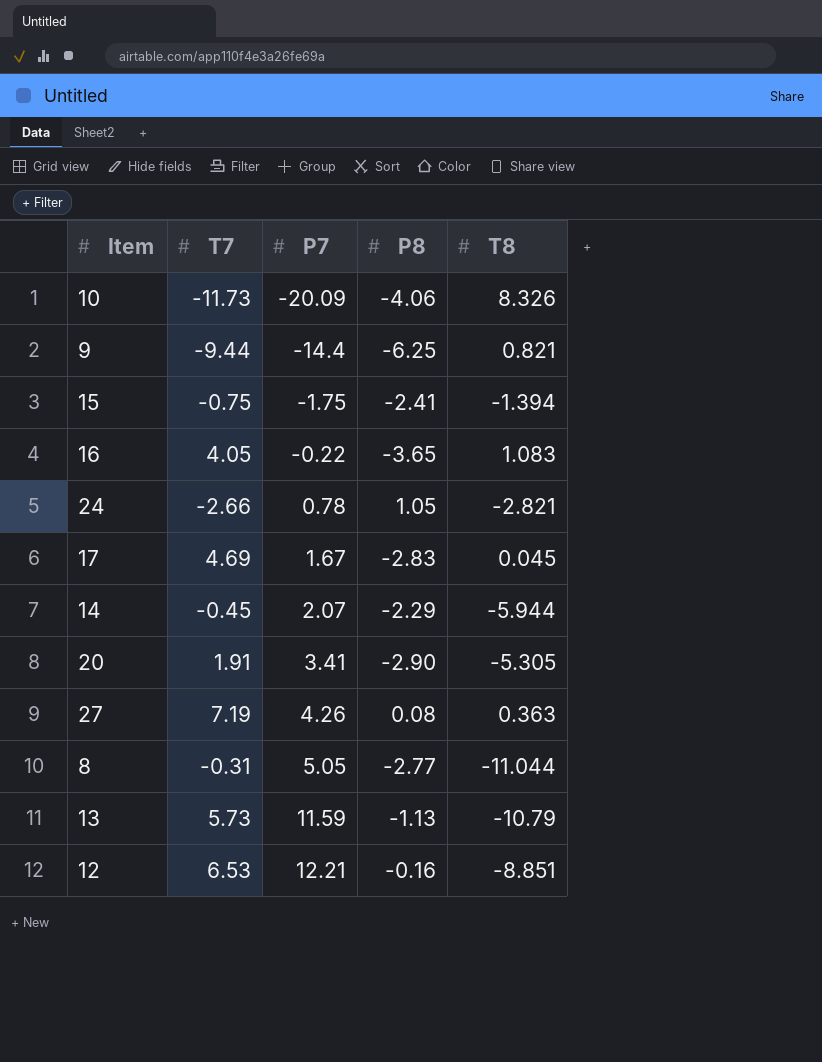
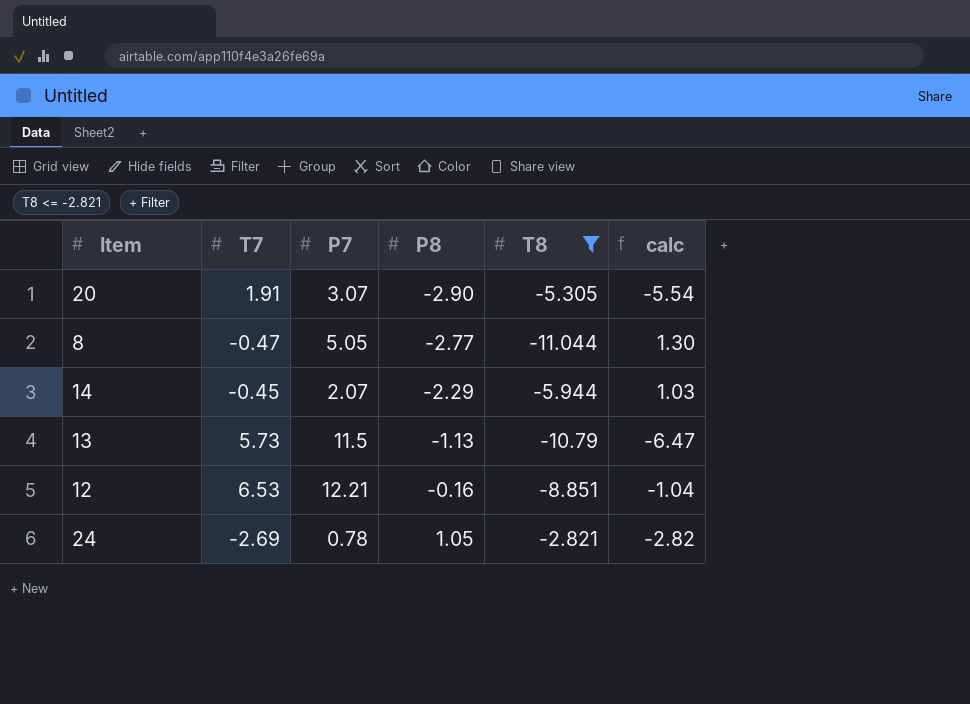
filter: none -> T8 <= -2.821
row order: P7 ascending -> P8 ascending
column calc | formula: none -> [T7] * [P8]
20 | P7: 3.41 -> 3.07
8 | T7: -0.31 -> -0.47
13 | P7: 11.59 -> 11.5
24 | T7: -2.66 -> -2.69

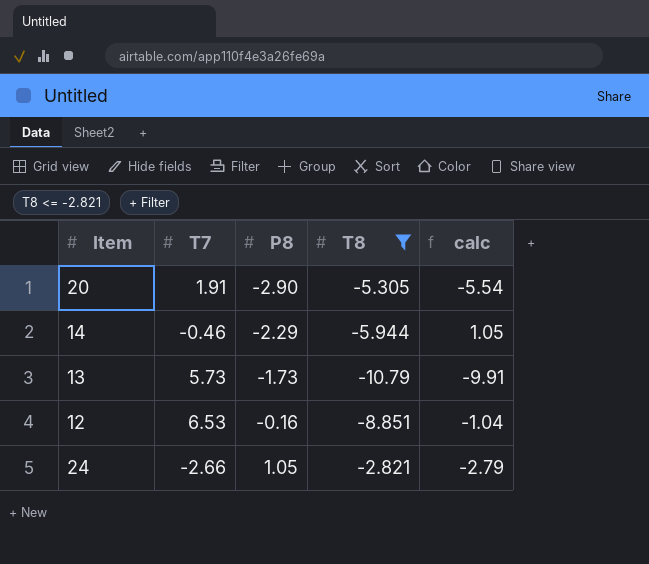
column P7 | position: 3 -> none
row 8: -0.47 | 5.05 | -2.77 | -11.044 | 1.30 -> none
14 | T7: -0.45 -> -0.46
14 | calc: 1.03 -> 1.05
13 | P8: -1.13 -> -1.73
13 | calc: -6.47 -> -9.91
24 | T7: -2.69 -> -2.66
24 | calc: -2.82 -> -2.79

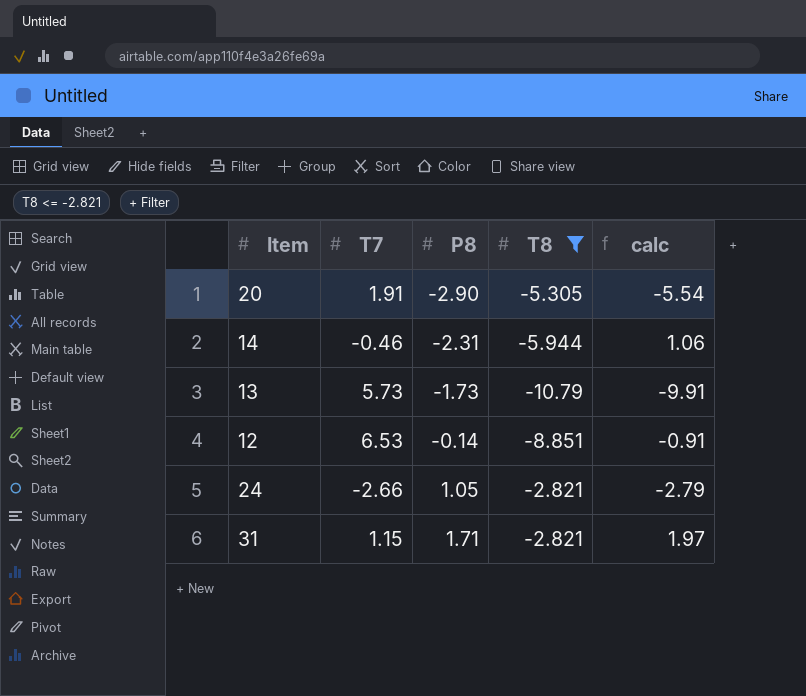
14 | P8: -2.29 -> -2.31
14 | calc: 1.05 -> 1.06
12 | P8: -0.16 -> -0.14
12 | calc: -1.04 -> -0.91
row 31: none -> 1.15 | 1.71 | -2.821 | 1.97

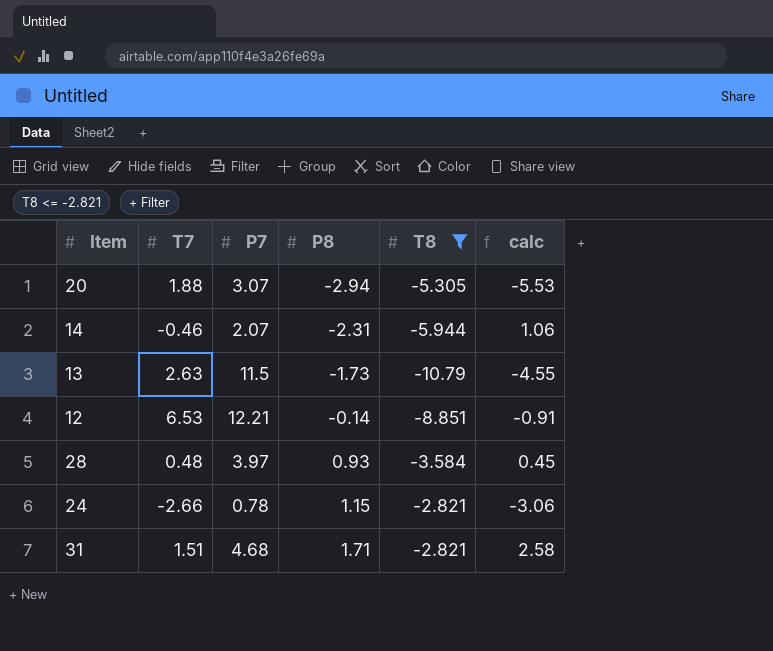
column P7 | position: none -> 3
20 | T7: 1.91 -> 1.88
20 | P8: -2.90 -> -2.94
20 | calc: -5.54 -> -5.53
13 | T7: 5.73 -> 2.63
13 | calc: -9.91 -> -4.55
row 28: none -> 0.48 | 3.97 | 0.93 | -3.584 | 0.45
24 | P8: 1.05 -> 1.15
24 | calc: -2.79 -> -3.06
31 | T7: 1.15 -> 1.51
31 | calc: 1.97 -> 2.58

